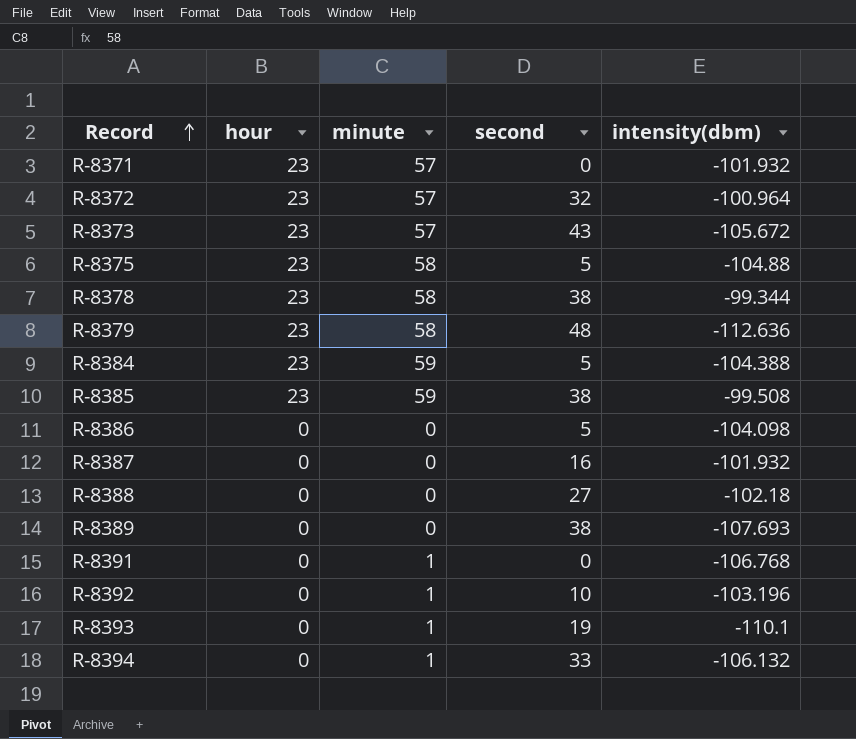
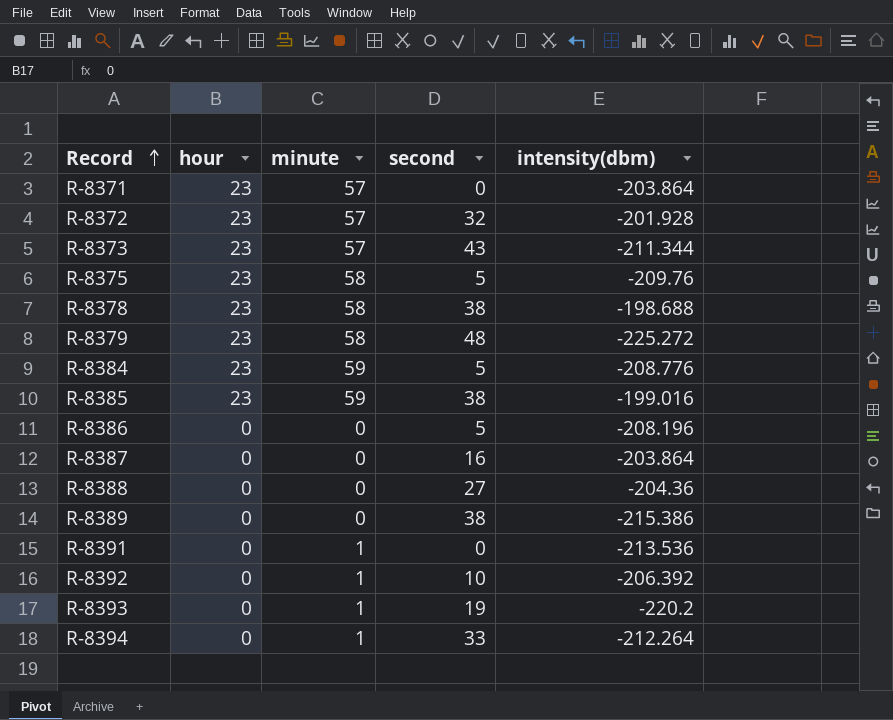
R-8371 | intensity(dbm): -101.932 -> -203.864
R-8372 | intensity(dbm): -100.964 -> -201.928
R-8373 | intensity(dbm): -105.672 -> -211.344
R-8375 | intensity(dbm): -104.88 -> -209.76
R-8378 | intensity(dbm): -99.344 -> -198.688
R-8379 | intensity(dbm): -112.636 -> -225.272
R-8384 | intensity(dbm): -104.388 -> -208.776
R-8385 | intensity(dbm): -99.508 -> -199.016
R-8386 | intensity(dbm): -104.098 -> -208.196
R-8387 | intensity(dbm): -101.932 -> -203.864
R-8388 | intensity(dbm): -102.18 -> -204.36
R-8389 | intensity(dbm): -107.693 -> -215.386
R-8391 | intensity(dbm): -106.768 -> -213.536
R-8392 | intensity(dbm): -103.196 -> -206.392
R-8393 | intensity(dbm): -110.1 -> -220.2
R-8394 | intensity(dbm): -106.132 -> -212.264

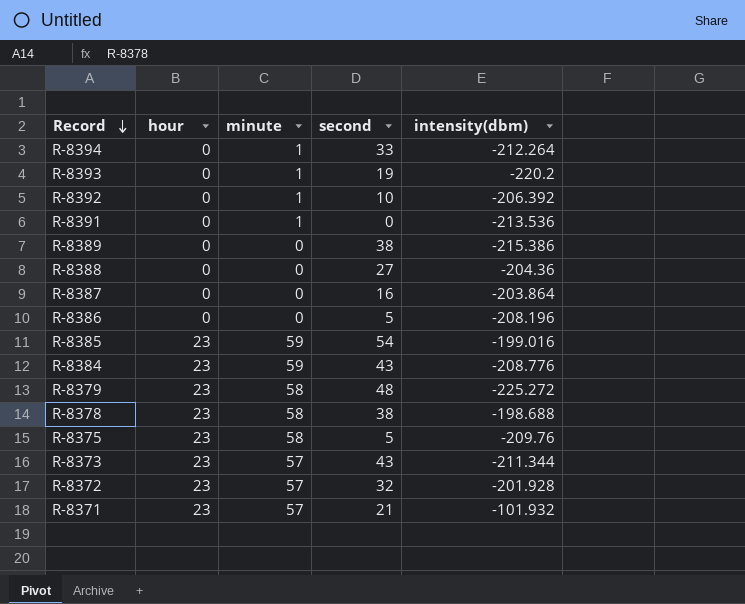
row order: Record ascending -> Record descending
R-8385 | second: 38 -> 54
R-8384 | second: 5 -> 43
R-8371 | second: 0 -> 21
R-8371 | intensity(dbm): -203.864 -> -101.932

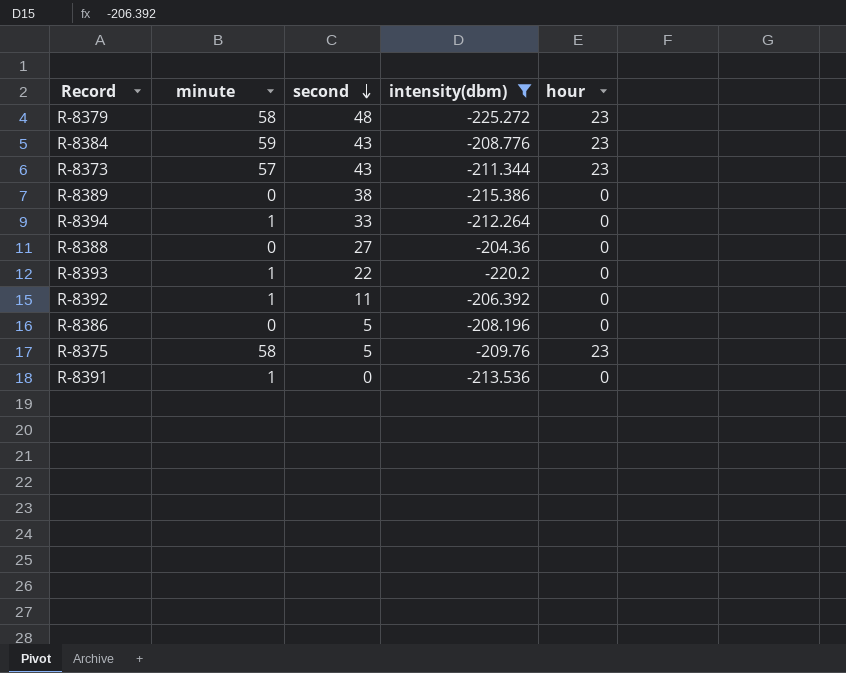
filter: none -> intensity(dbm) <= -204.36
row order: Record descending -> second descending
column hour | position: 2 -> 5
R-8393 | second: 19 -> 22
R-8392 | second: 10 -> 11

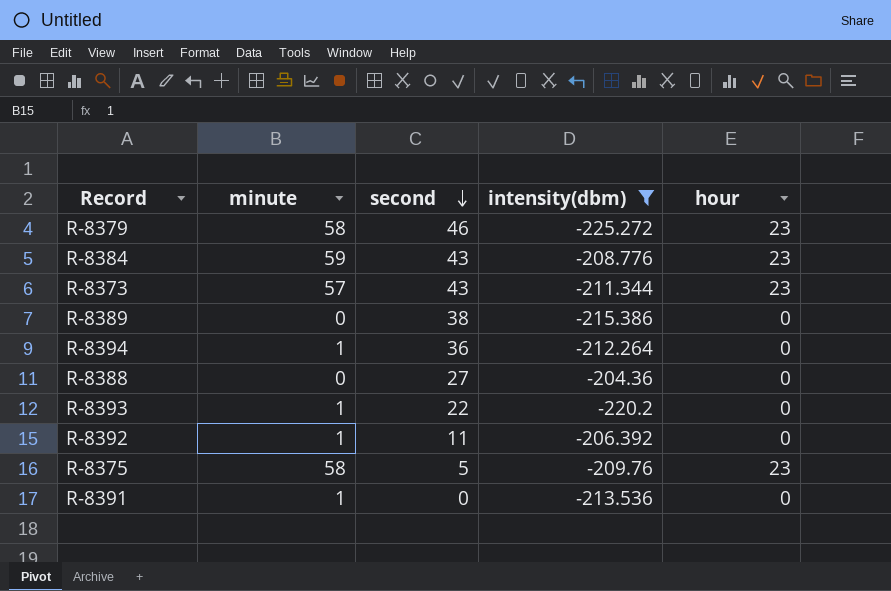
row R-8386: 0 | 5 | -208.196 | 0 -> none
R-8379 | second: 48 -> 46
R-8394 | second: 33 -> 36

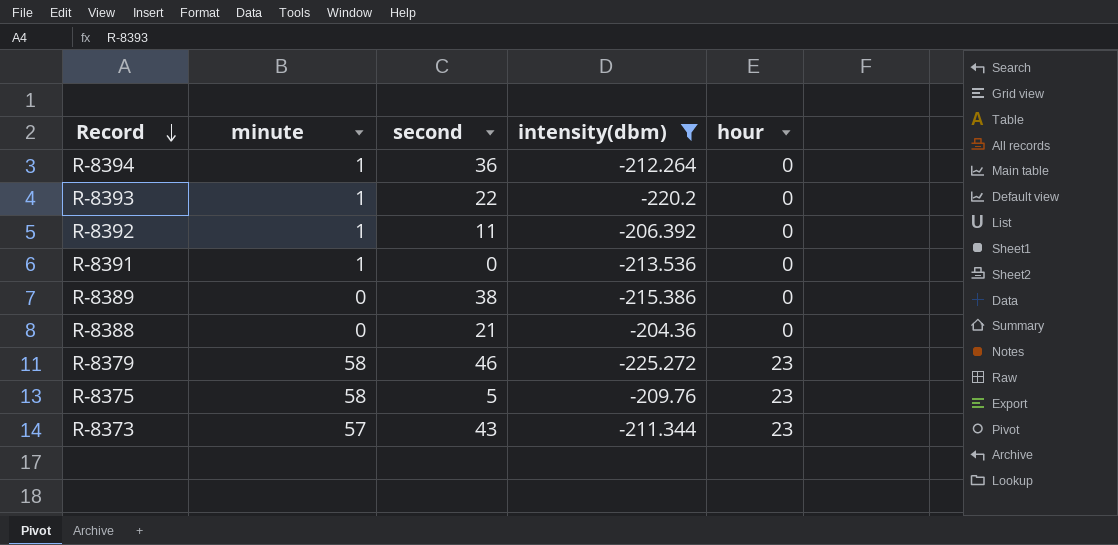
row order: second descending -> Record descending
row R-8384: 59 | 43 | -208.776 | 23 -> none
R-8388 | second: 27 -> 21

